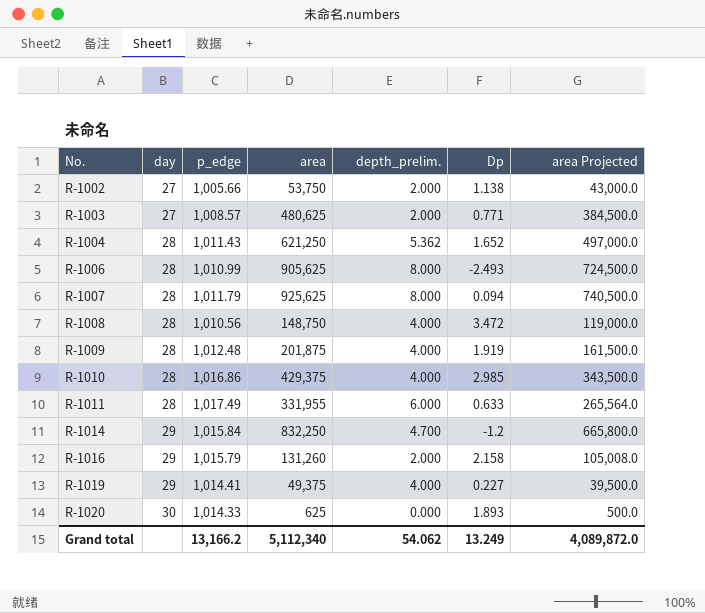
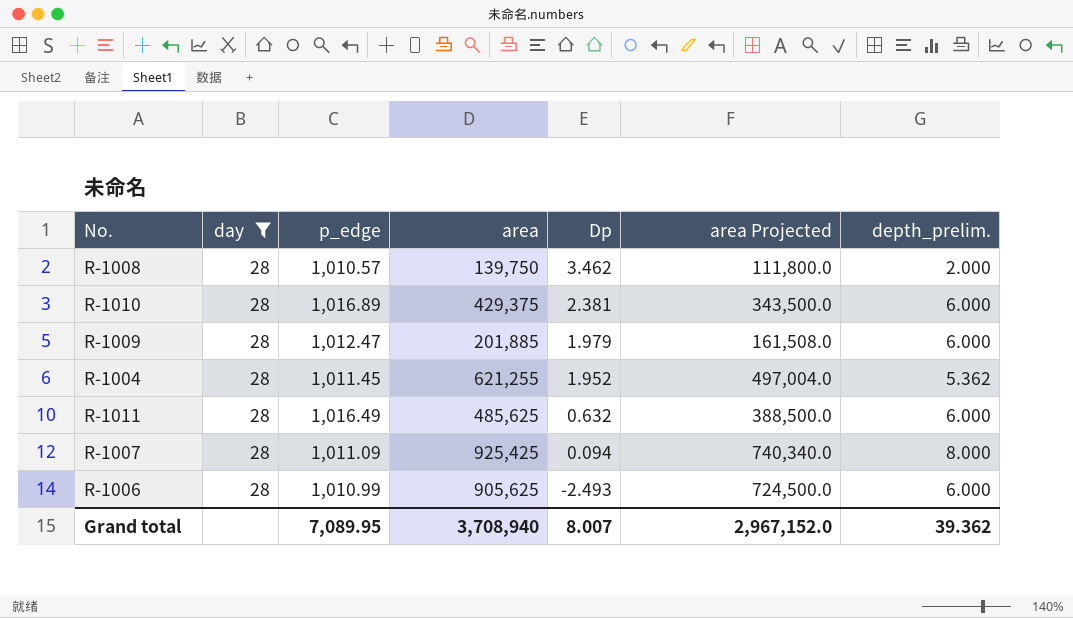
filter: none -> day = 28
row order: No. ascending -> Dp descending
column depth_prelim. | position: 5 -> 7
R-1008 | p_edge: 1,010.56 -> 1,010.57
R-1008 | area: 148,750 -> 139,750
R-1008 | Dp: 3.472 -> 3.462
R-1008 | area Projected: 119,000.0 -> 111,800.0
R-1008 | depth_prelim.: 4.000 -> 2.000
R-1010 | p_edge: 1,016.86 -> 1,016.89
R-1010 | Dp: 2.985 -> 2.381
R-1010 | depth_prelim.: 4.000 -> 6.000
R-1009 | p_edge: 1,012.48 -> 1,012.47
R-1009 | area: 201,875 -> 201,885
R-1009 | Dp: 1.919 -> 1.979
R-1009 | area Projected: 161,500.0 -> 161,508.0
R-1009 | depth_prelim.: 4.000 -> 6.000
R-1004 | p_edge: 1,011.43 -> 1,011.45
R-1004 | area: 621,250 -> 621,255
R-1004 | Dp: 1.652 -> 1.952
R-1004 | area Projected: 497,000.0 -> 497,004.0
R-1011 | p_edge: 1,017.49 -> 1,016.49
R-1011 | area: 331,955 -> 485,625
R-1011 | Dp: 0.633 -> 0.632
R-1011 | area Projected: 265,564.0 -> 388,500.0
R-1007 | p_edge: 1,011.79 -> 1,011.09
R-1007 | area: 925,625 -> 925,425
R-1007 | area Projected: 740,500.0 -> 740,340.0
R-1006 | depth_prelim.: 8.000 -> 6.000
Grand total | p_edge: 13,166.2 -> 7,089.95
Grand total | area: 5,112,340 -> 3,708,940
Grand total | Dp: 13.249 -> 8.007
Grand total | area Projected: 4,089,872.0 -> 2,967,152.0
Grand total | depth_prelim.: 54.062 -> 39.362

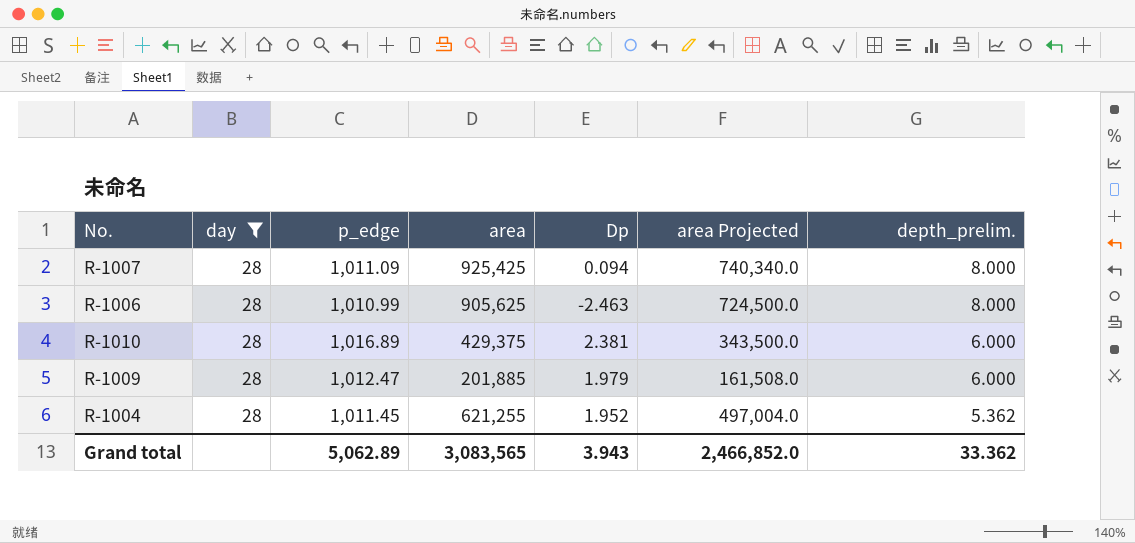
row order: Dp descending -> depth_prelim. descending
row R-1008: 28 | 1,010.57 | 139,750 | 3.462 | 111,800.0 | 2.000 -> none
row R-1011: 28 | 1,016.49 | 485,625 | 0.632 | 388,500.0 | 6.000 -> none
R-1006 | Dp: -2.493 -> -2.463
R-1006 | depth_prelim.: 6.000 -> 8.000
Grand total | p_edge: 7,089.95 -> 5,062.89
Grand total | area: 3,708,940 -> 3,083,565
Grand total | Dp: 8.007 -> 3.943
Grand total | area Projected: 2,967,152.0 -> 2,466,852.0
Grand total | depth_prelim.: 39.362 -> 33.362

